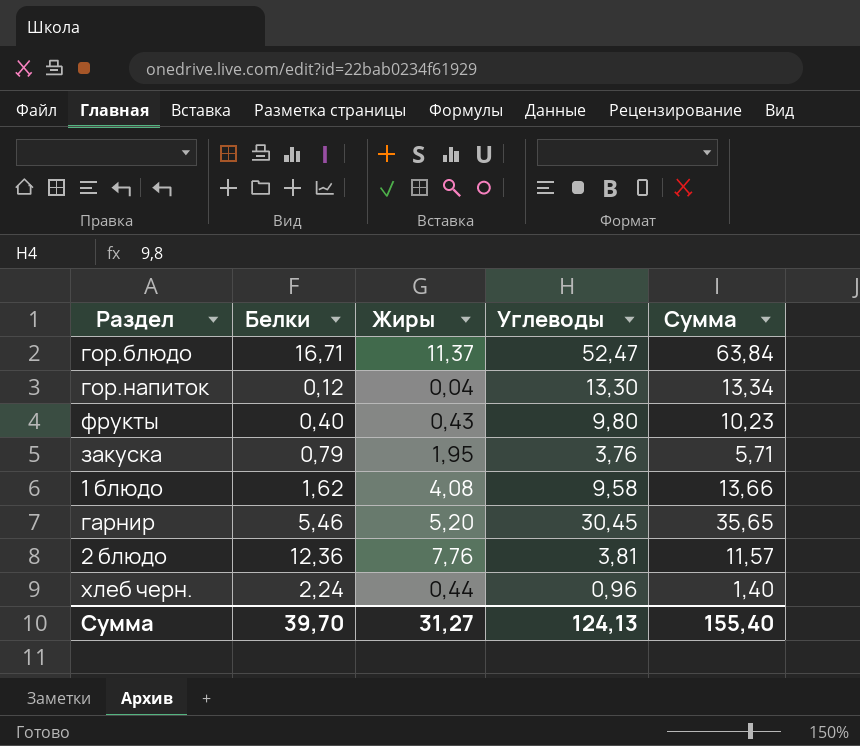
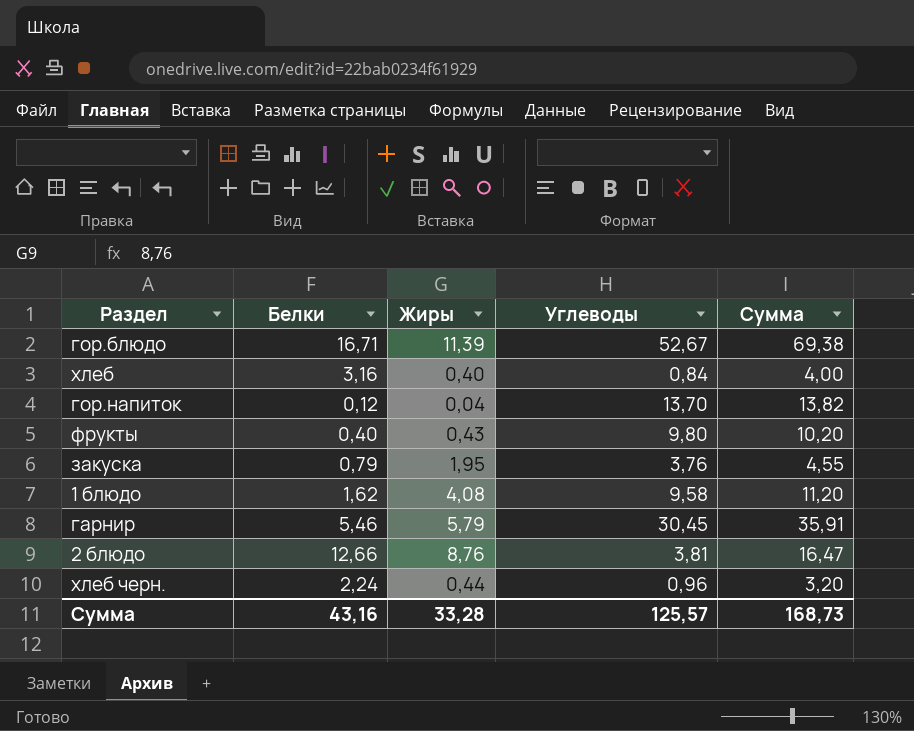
column Сумма | formula: [Жиры] + [Углеводы] -> [Белки] + [Углеводы]
гор.блюдо | Жиры: 11,37 -> 11,39
гор.блюдо | Углеводы: 52,47 -> 52,67
row хлеб: none -> 3,16 | 0,40 | 0,84 | 4,00
гор.напиток | Углеводы: 13,30 -> 13,70
гарнир | Жиры: 5,20 -> 5,79
2 блюдо | Белки: 12,36 -> 12,66
2 блюдо | Жиры: 7,76 -> 8,76
Сумма | Белки: 39,70 -> 43,16
Сумма | Жиры: 31,27 -> 33,28
Сумма | Углеводы: 124,13 -> 125,57
Сумма | Сумма: 155,40 -> 168,73

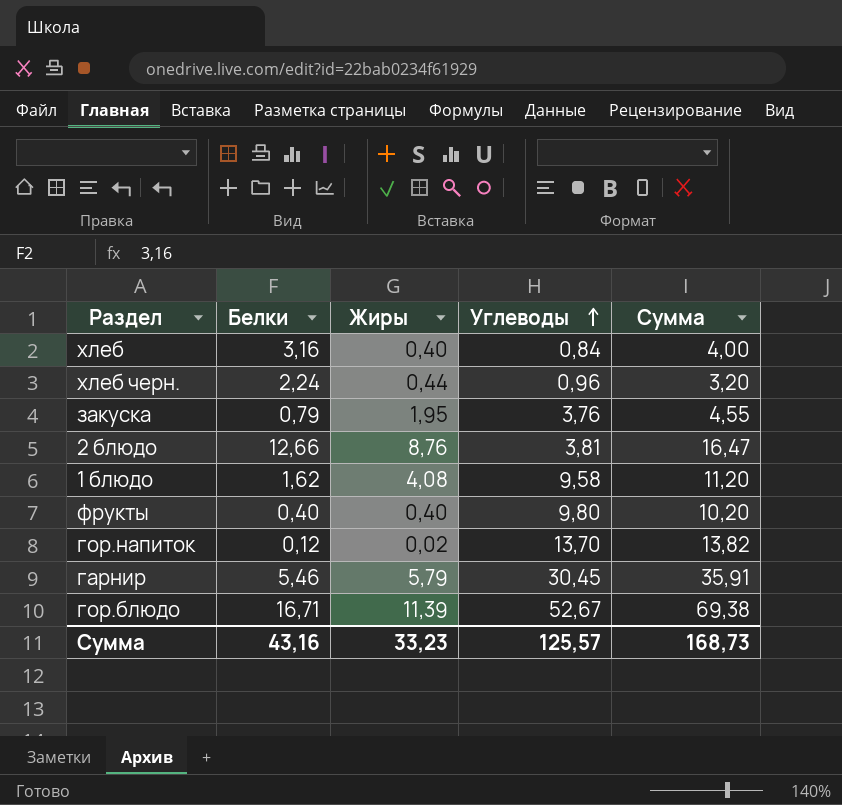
row order: none -> Углеводы ascending
фрукты | Жиры: 0,43 -> 0,40
гор.напиток | Жиры: 0,04 -> 0,02
Сумма | Жиры: 33,28 -> 33,23

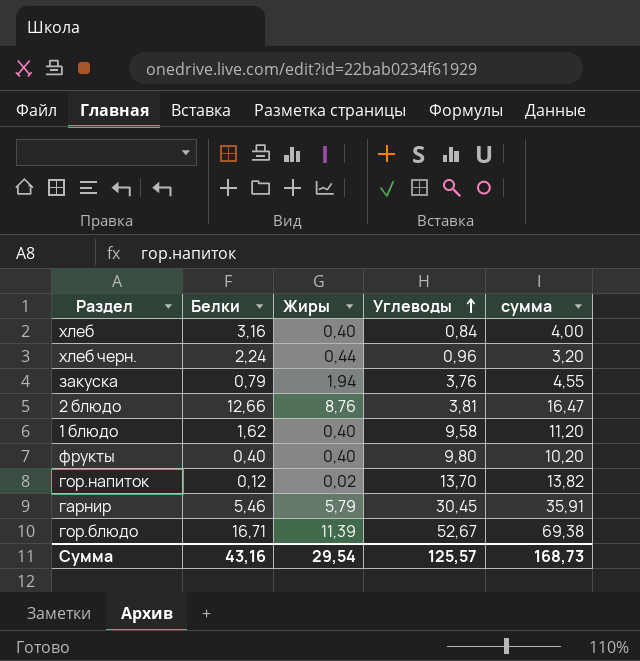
column name: Сумма -> сумма
закуска | Жиры: 1,95 -> 1,94
1 блюдо | Жиры: 4,08 -> 0,40
Сумма | Жиры: 33,23 -> 29,54

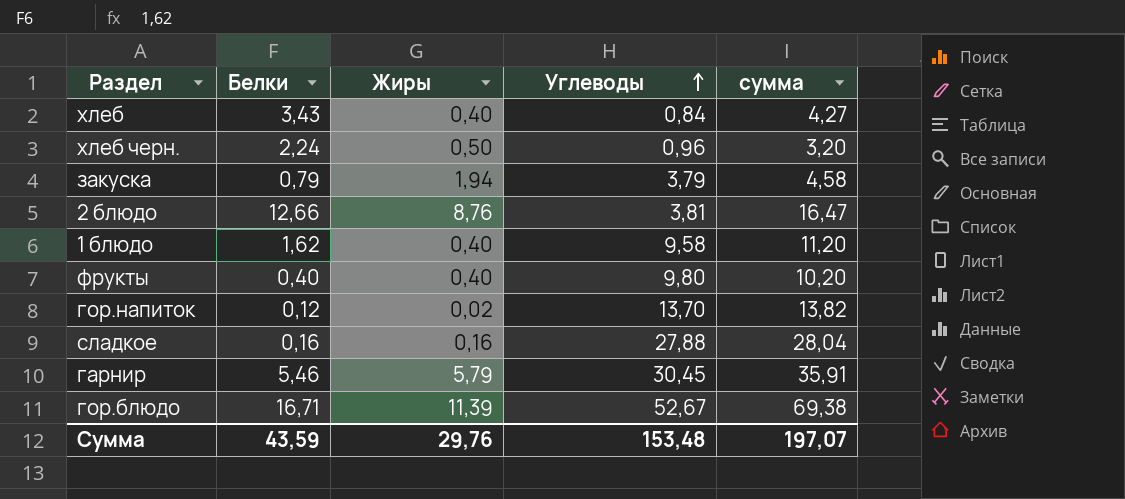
хлеб | Белки: 3,16 -> 3,43
хлеб | сумма: 4,00 -> 4,27
хлеб черн. | Жиры: 0,44 -> 0,50
закуска | Углеводы: 3,76 -> 3,79
закуска | сумма: 4,55 -> 4,58
row сладкое: none -> 0,16 | 0,16 | 27,88 | 28,04
Сумма | Белки: 43,16 -> 43,59
Сумма | Жиры: 29,54 -> 29,76
Сумма | Углеводы: 125,57 -> 153,48
Сумма | сумма: 168,73 -> 197,07

